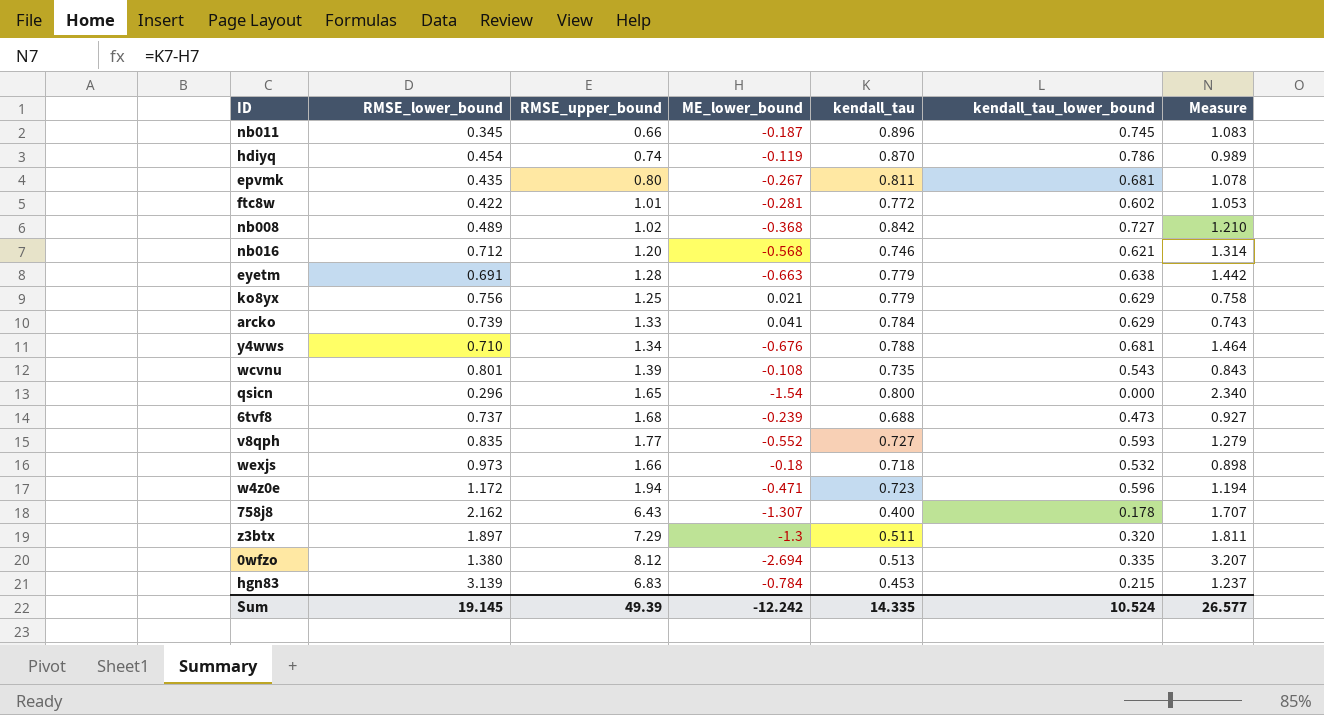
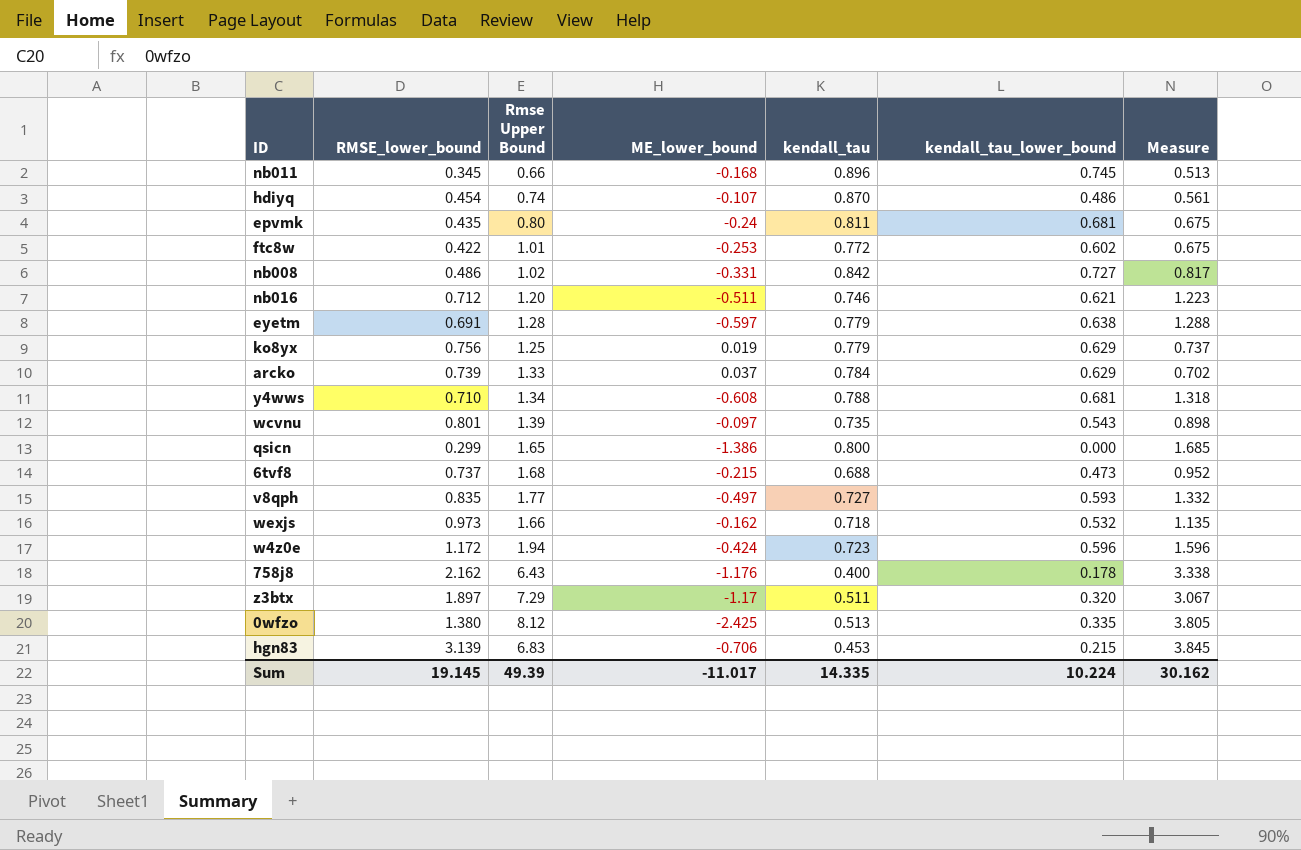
column name: RMSE_upper_bound -> Rmse Upper Bound
column Measure | formula: [kendall_tau] - [ME_lower_bound] -> [RMSE_lower_bound] - [ME_lower_bound]
nb011 | ME_lower_bound: -0.187 -> -0.168
hdiyq | ME_lower_bound: -0.119 -> -0.107
hdiyq | kendall_tau_lower_bound: 0.786 -> 0.486
epvmk | ME_lower_bound: -0.267 -> -0.24
ftc8w | ME_lower_bound: -0.281 -> -0.253
nb008 | RMSE_lower_bound: 0.489 -> 0.486
nb008 | ME_lower_bound: -0.368 -> -0.331
nb016 | ME_lower_bound: -0.568 -> -0.511
eyetm | ME_lower_bound: -0.663 -> -0.597
ko8yx | ME_lower_bound: 0.021 -> 0.019
arcko | ME_lower_bound: 0.041 -> 0.037
y4wws | ME_lower_bound: -0.676 -> -0.608
wcvnu | ME_lower_bound: -0.108 -> -0.097
qsicn | RMSE_lower_bound: 0.296 -> 0.299
qsicn | ME_lower_bound: -1.54 -> -1.386
6tvf8 | ME_lower_bound: -0.239 -> -0.215
v8qph | ME_lower_bound: -0.552 -> -0.497
wexjs | ME_lower_bound: -0.18 -> -0.162
w4z0e | ME_lower_bound: -0.471 -> -0.424
758j8 | ME_lower_bound: -1.307 -> -1.176
z3btx | ME_lower_bound: -1.3 -> -1.17
0wfzo | ME_lower_bound: -2.694 -> -2.425
hgn83 | ME_lower_bound: -0.784 -> -0.706
Sum | ME_lower_bound: -12.242 -> -11.017
Sum | kendall_tau_lower_bound: 10.524 -> 10.224
Sum | Measure: 26.577 -> 30.162

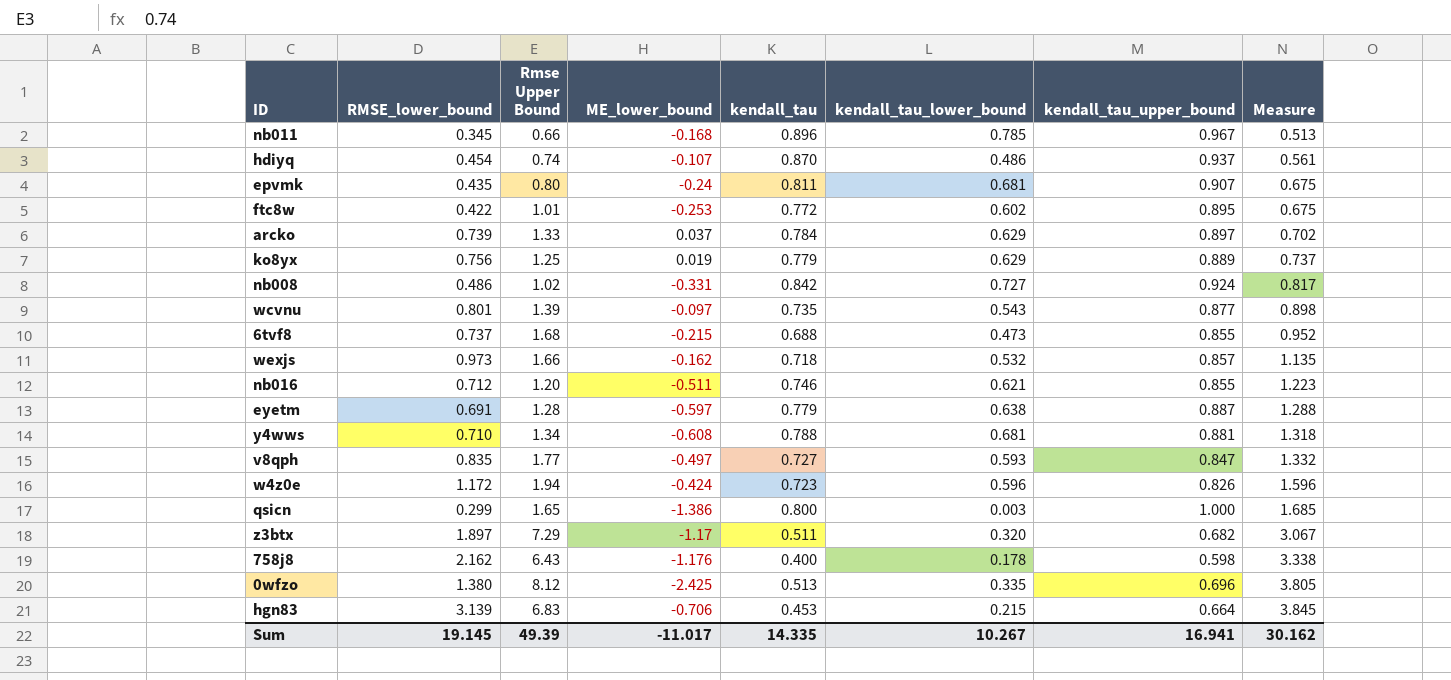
row order: none -> Measure ascending
column kendall_tau_upper_bound | position: none -> 7
nb011 | kendall_tau_lower_bound: 0.745 -> 0.785
qsicn | kendall_tau_lower_bound: 0.000 -> 0.003
Sum | kendall_tau_lower_bound: 10.224 -> 10.267

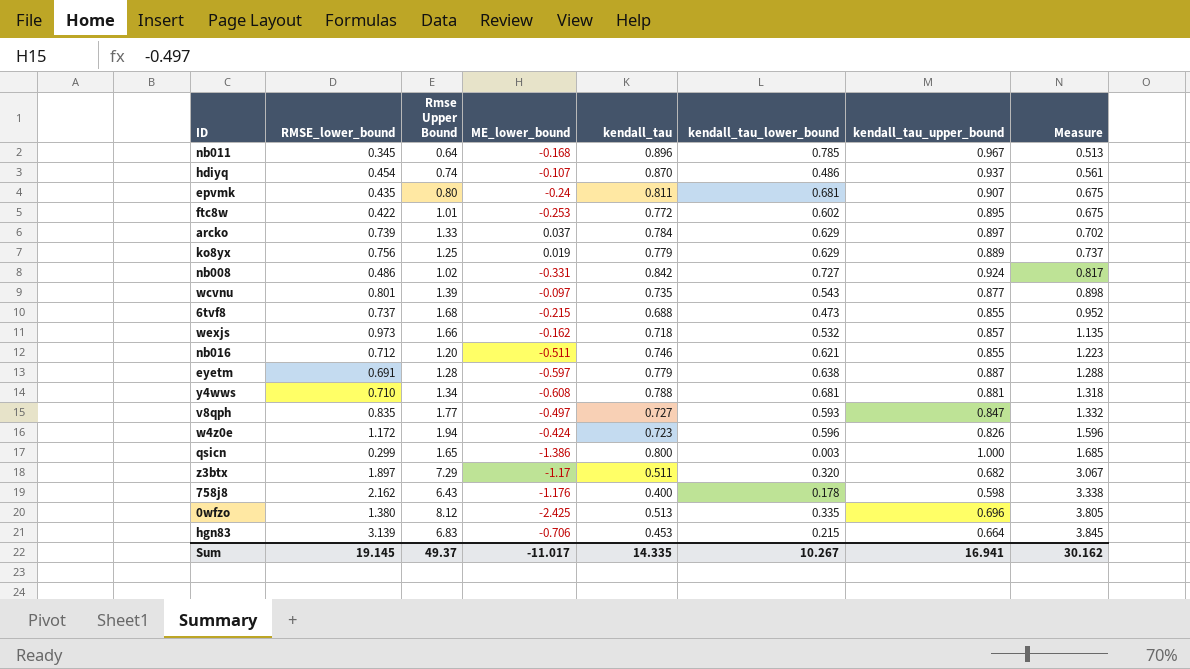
nb011 | Rmse Upper Bound: 0.66 -> 0.64
Sum | Rmse Upper Bound: 49.39 -> 49.37

